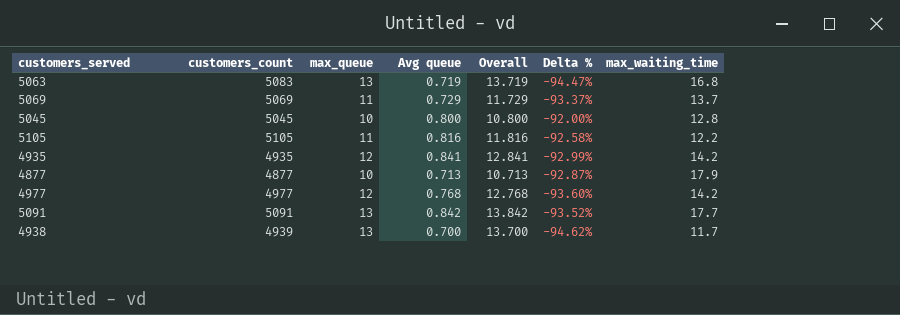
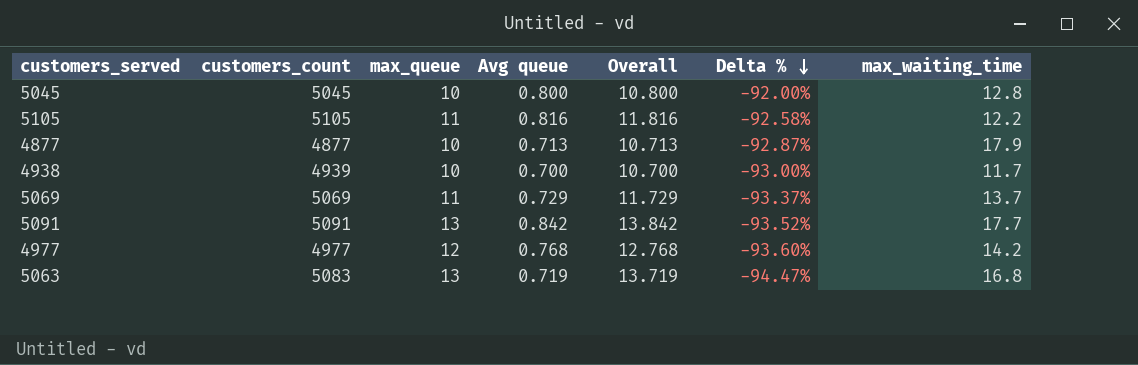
row order: none -> Delta % descending
row 4935: 4935 | 12 | 0.841 | 12.841 | -92.99% | 14.2 -> none
4938 | max_queue: 13 -> 10
4938 | Overall: 13.700 -> 10.700
4938 | Delta %: -94.62% -> -93.00%

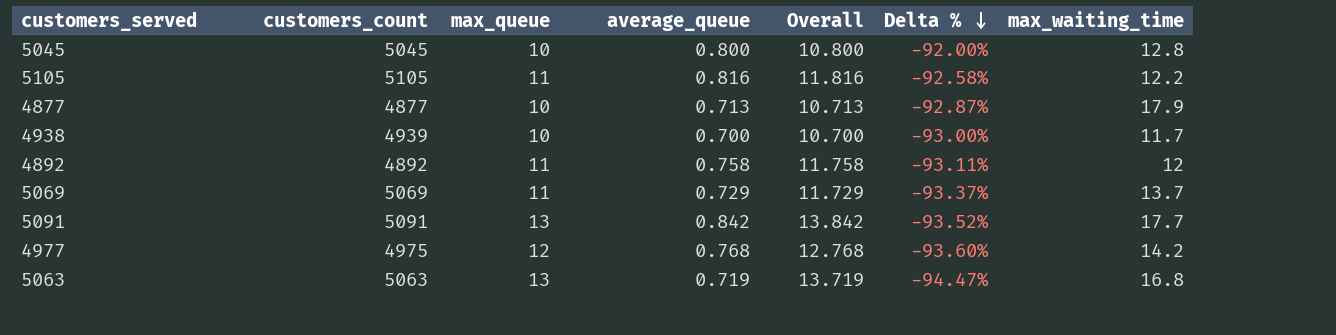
column name: Avg queue -> average_queue
row 4892: none -> 4892 | 11 | 0.758 | 11.758 | -93.11% | 12
4977 | customers_count: 4977 -> 4975
5063 | customers_count: 5083 -> 5063

